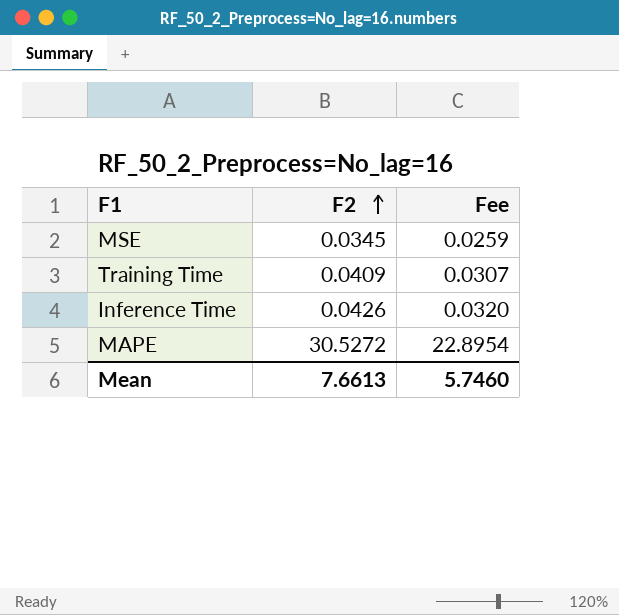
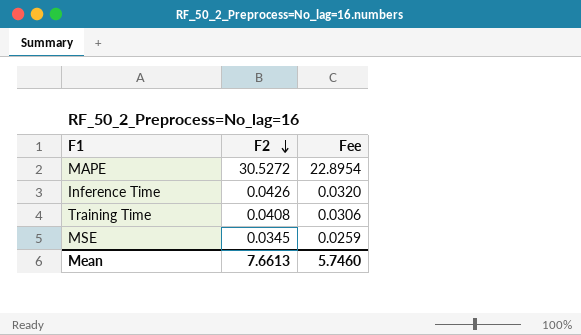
row order: F2 ascending -> F2 descending
Training Time | F2: 0.0409 -> 0.0408
Training Time | Fee: 0.0307 -> 0.0306

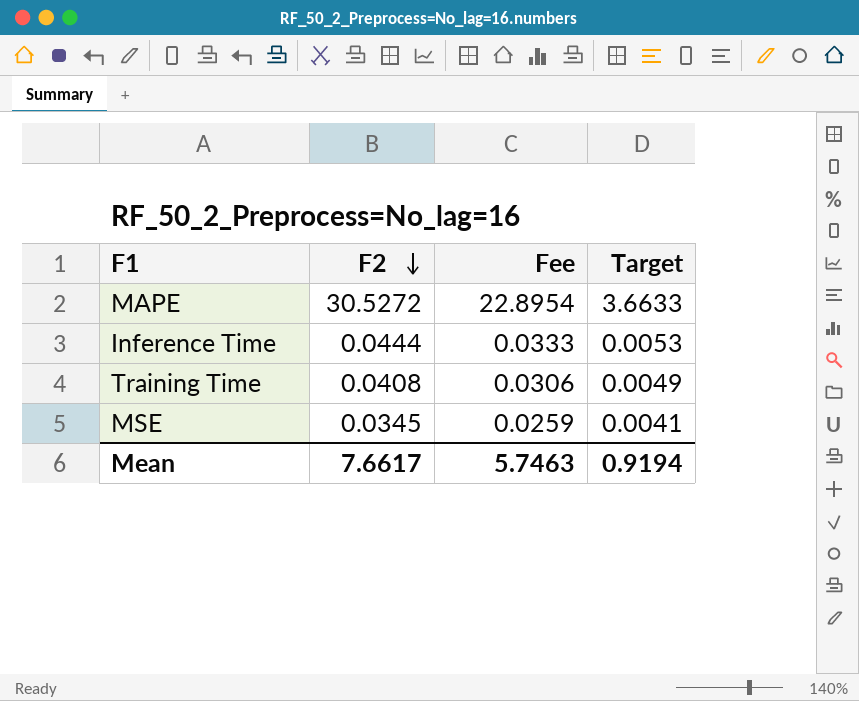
column Target | formula: none -> [F2] * 0.12
Inference Time | F2: 0.0426 -> 0.0444
Inference Time | Fee: 0.0320 -> 0.0333
Mean | F2: 7.6613 -> 7.6617
Mean | Fee: 5.7460 -> 5.7463

